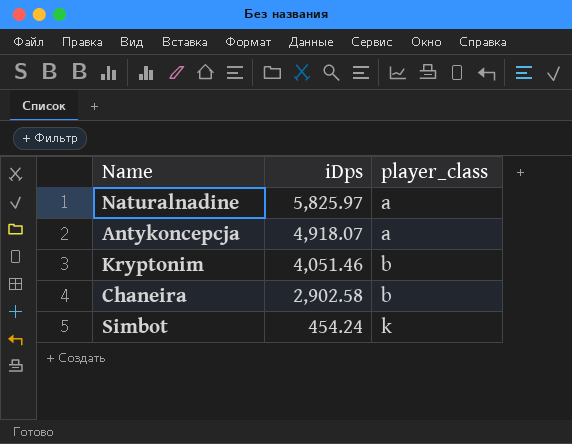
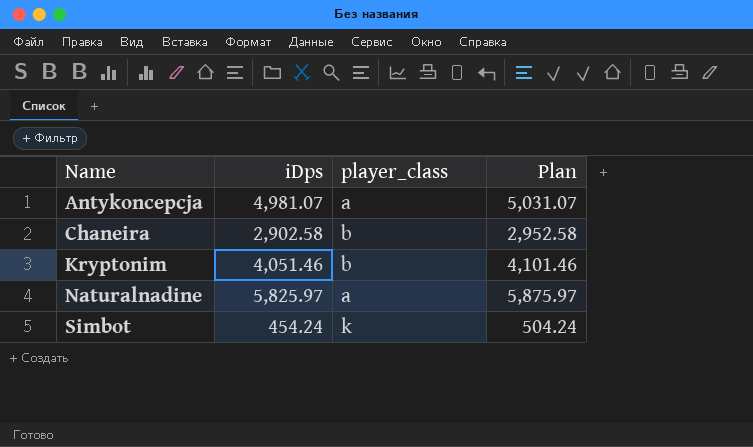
row order: iDps descending -> Name ascending
column Plan | formula: none -> [iDps] + 50
Antykoncepcja | iDps: 4,918.07 -> 4,981.07

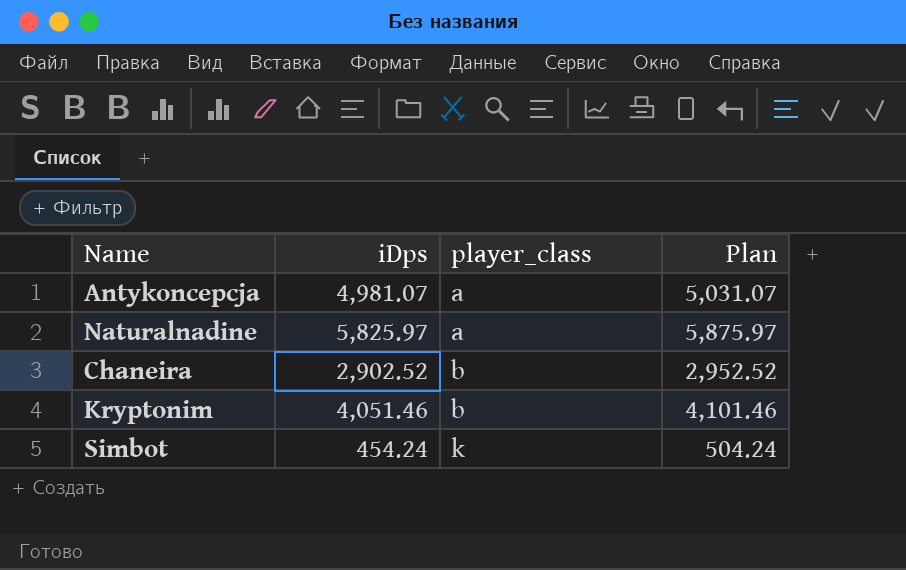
row order: Name ascending -> player_class ascending
Chaneira | iDps: 2,902.58 -> 2,902.52
Chaneira | Plan: 2,952.58 -> 2,952.52

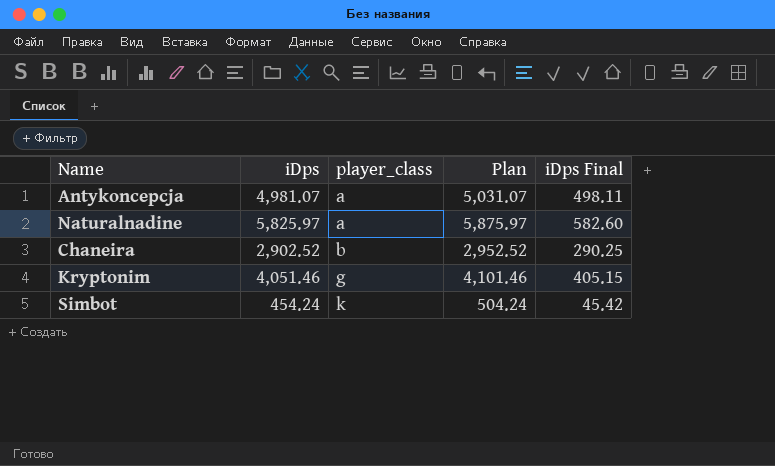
column iDps Final | formula: none -> [iDps] * 0.1
Kryptonim | player_class: b -> g

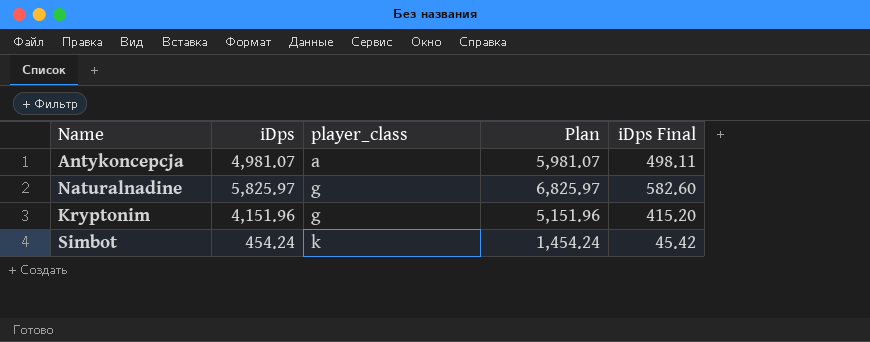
column Plan | formula: [iDps] + 50 -> [iDps] + 1000
row Chaneira: 2,902.52 | b | 2,952.52 | 290.25 -> none
Naturalnadine | player_class: a -> g
Kryptonim | iDps: 4,051.46 -> 4,151.96
Kryptonim | iDps Final: 405.15 -> 415.20

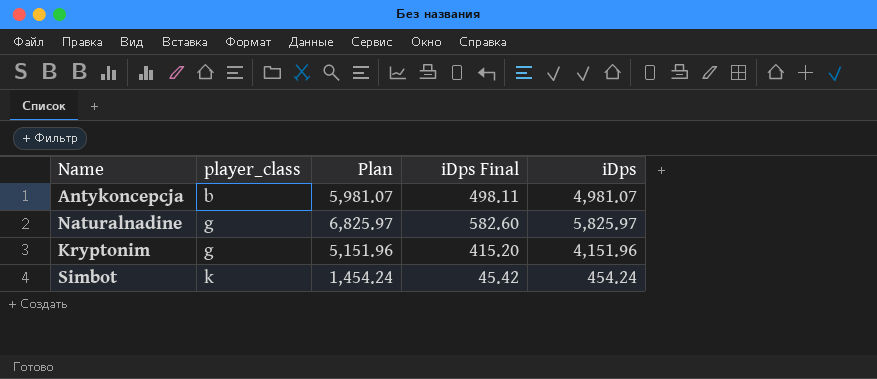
column iDps | position: 2 -> 5
Antykoncepcja | player_class: a -> b

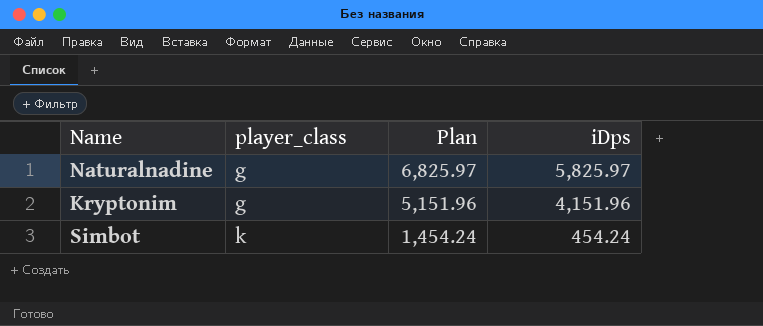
column iDps Final | formula: [iDps] * 0.1 -> none
row Antykoncepcja: b | 5,981.07 | 498.11 | 4,981.07 -> none

